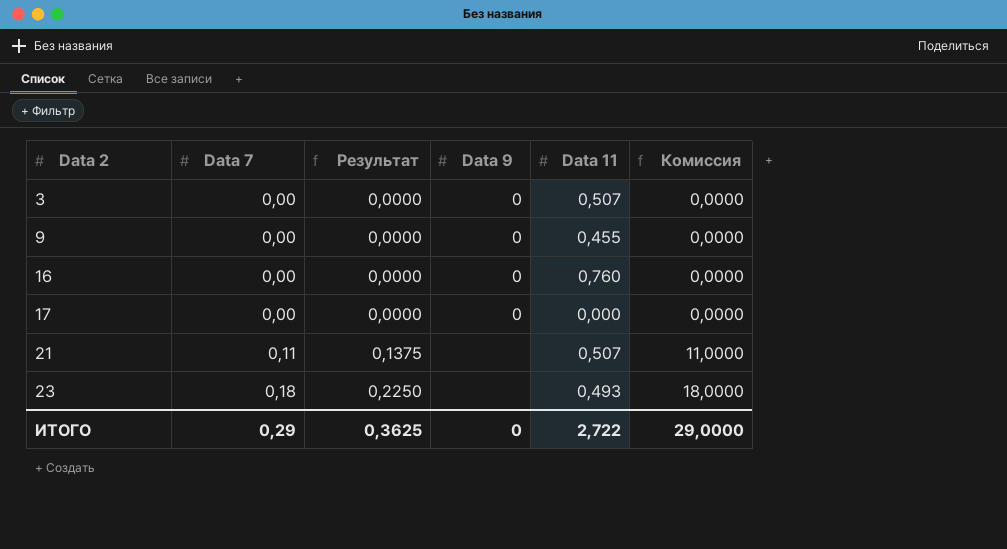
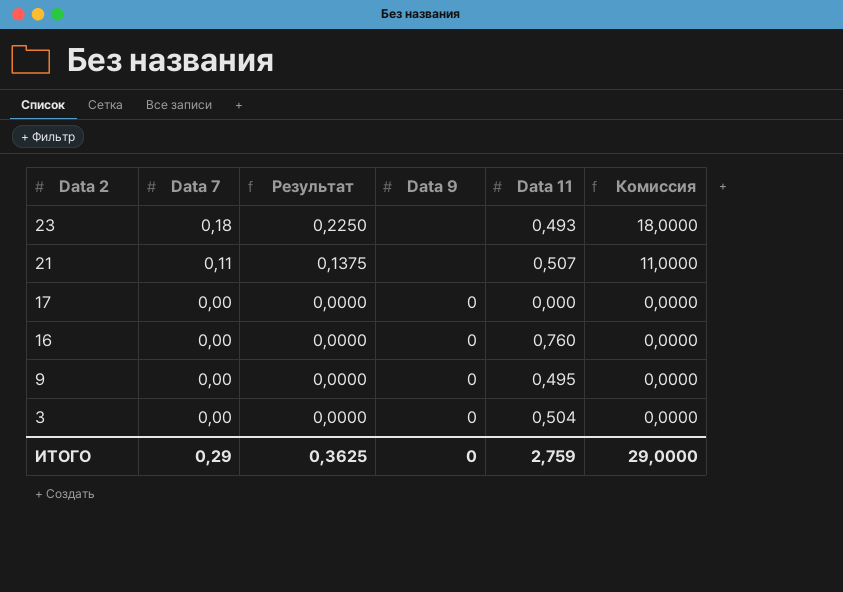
row order: Data 2 ascending -> Data 2 descending
9 | Data 11: 0,455 -> 0,495
3 | Data 11: 0,507 -> 0,504
ИТОГО | Data 11: 2,722 -> 2,759

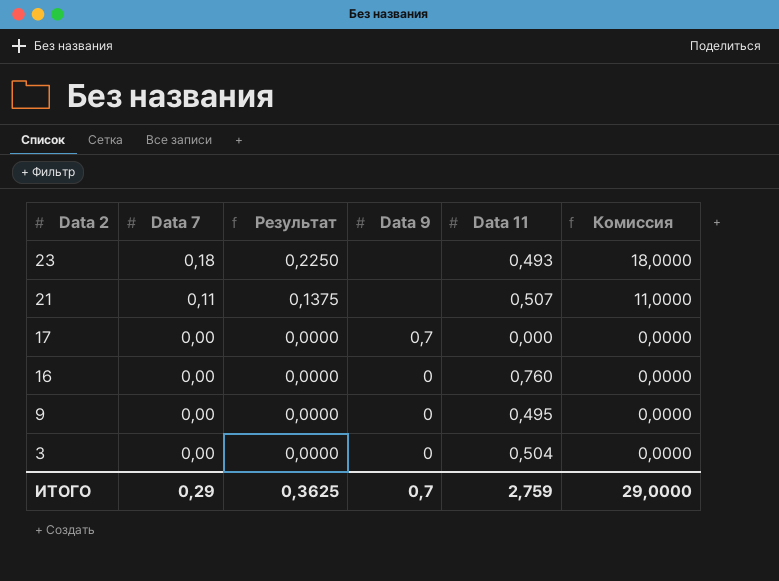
17 | Data 9: 0 -> 0,7
ИТОГО | Data 9: 0 -> 0,7

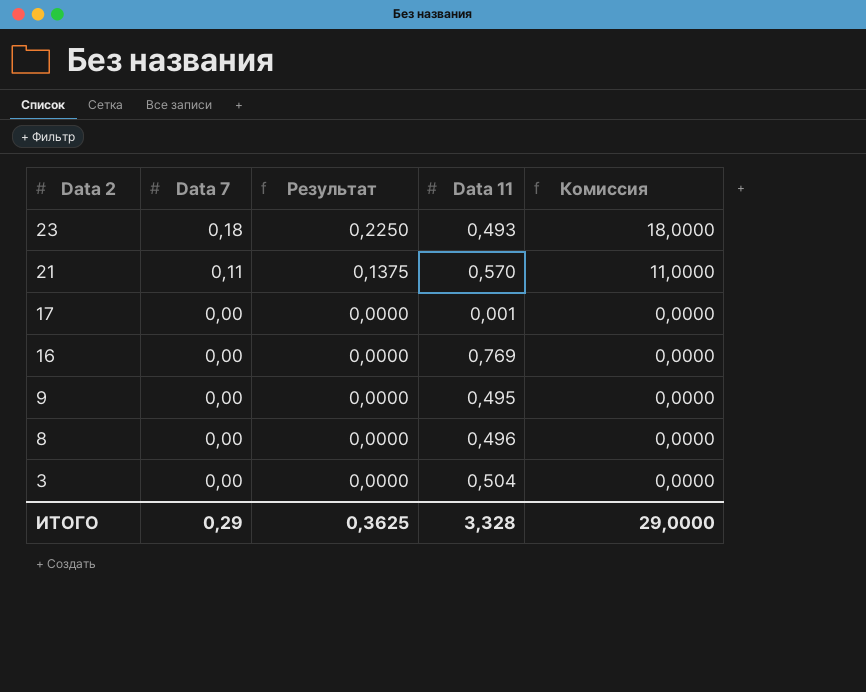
column Data 9 | position: 4 -> none
21 | Data 11: 0,507 -> 0,570
17 | Data 11: 0,000 -> 0,001
16 | Data 11: 0,760 -> 0,769
row 8: none -> 0,00 | 0,0000 | 0,496 | 0,0000
ИТОГО | Data 11: 2,759 -> 3,328

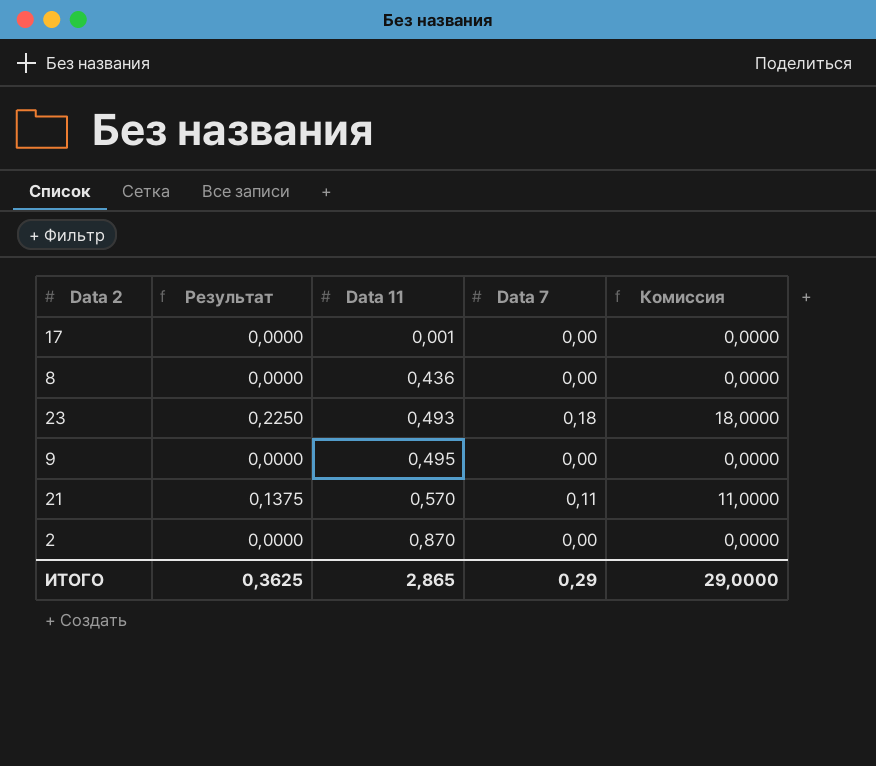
row order: Data 2 descending -> Data 11 ascending
column Data 7 | position: 2 -> 4
row 16: 0,00 | 0,0000 | 0,769 | 0,0000 -> none
row 3: 0,00 | 0,0000 | 0,504 | 0,0000 -> none
8 | Data 11: 0,496 -> 0,436
row 2: none -> 0,0000 | 0,870 | 0,00 | 0,0000
ИТОГО | Data 11: 3,328 -> 2,865

